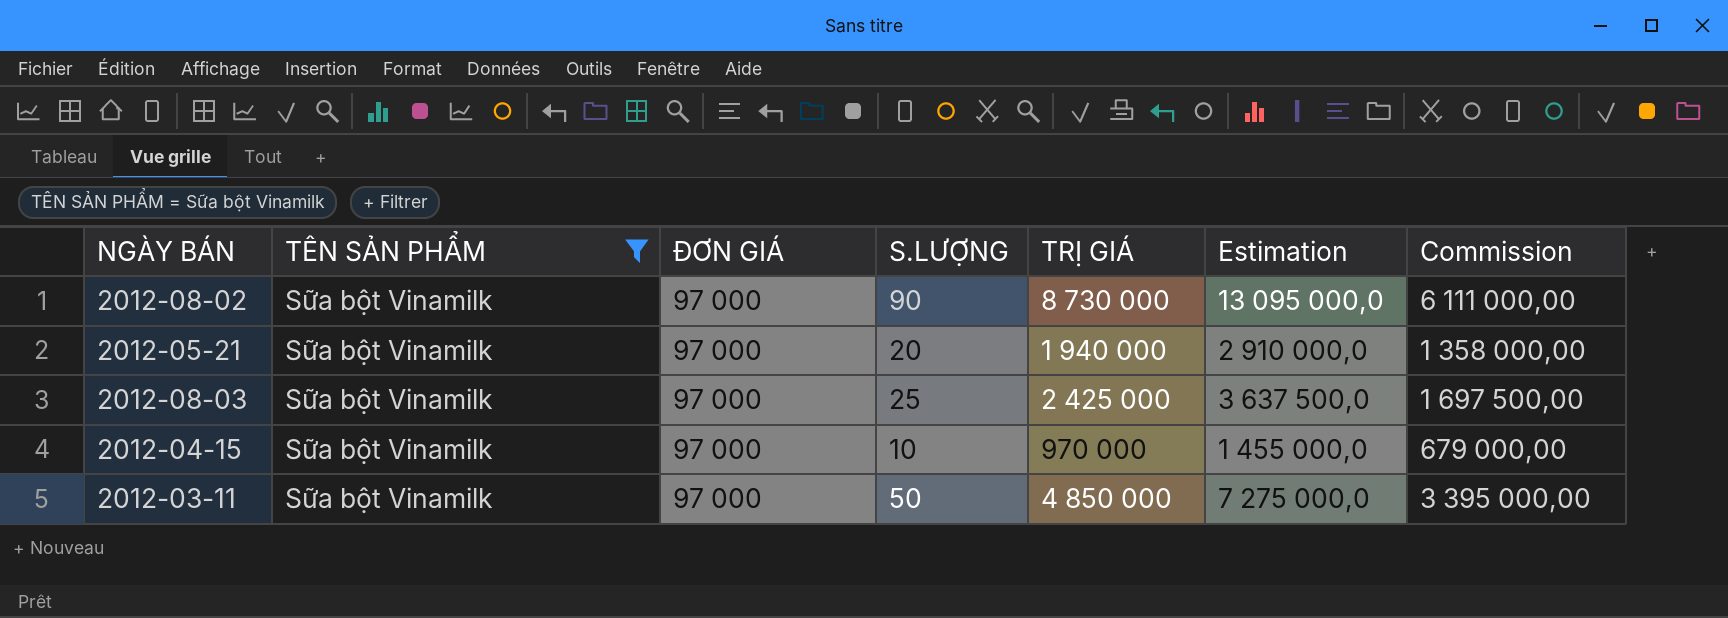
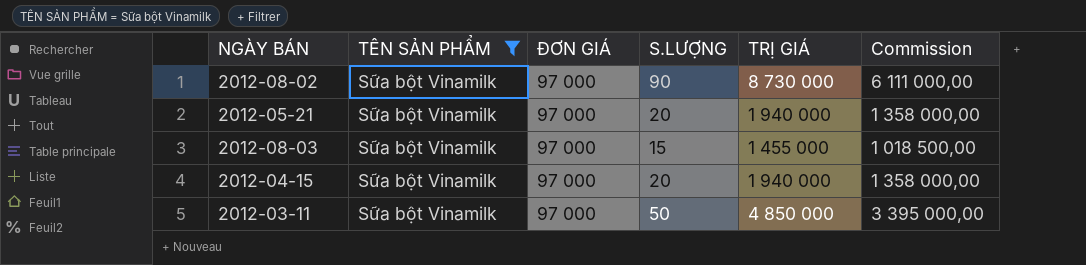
column Estimation | formula: [TRỊ GIÁ] * 1,5 -> none
2012-08-03 | S.LƯỢNG: 25 -> 15
2012-08-03 | TRỊ GIÁ: 2 425 000 -> 1 455 000
2012-08-03 | Commission: 1 697 500,00 -> 1 018 500,00
2012-04-15 | S.LƯỢNG: 10 -> 20
2012-04-15 | TRỊ GIÁ: 970 000 -> 1 940 000
2012-04-15 | Commission: 679 000,00 -> 1 358 000,00

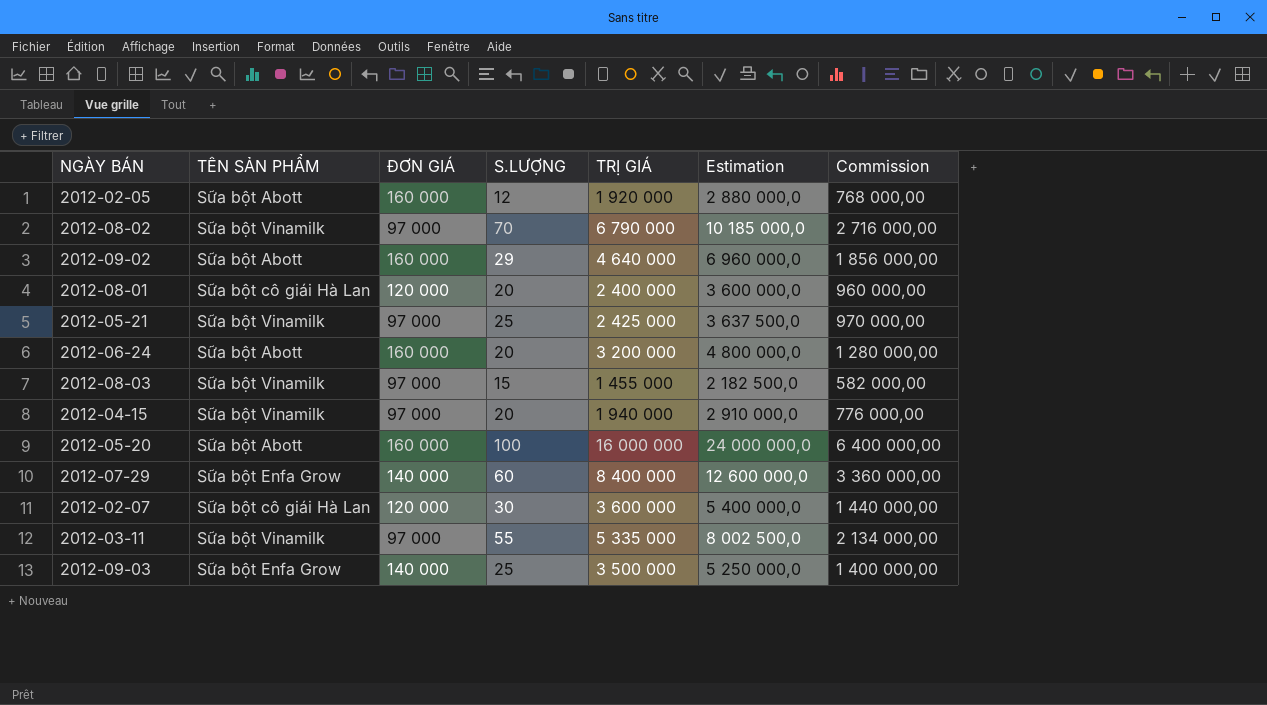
filter: TÊN SẢN PHẨM = Sữa bột Vinamilk -> none
column Estimation | formula: none -> [TRỊ GIÁ] * 1,5
column Commission | formula: [TRỊ GIÁ] * 0,7 -> [TRỊ GIÁ] * 0,4
2012-08-02 | S.LƯỢNG: 90 -> 70
2012-08-02 | TRỊ GIÁ: 8 730 000 -> 6 790 000
2012-05-21 | S.LƯỢNG: 20 -> 25
2012-05-21 | TRỊ GIÁ: 1 940 000 -> 2 425 000
2012-03-11 | S.LƯỢNG: 50 -> 55
2012-03-11 | TRỊ GIÁ: 4 850 000 -> 5 335 000

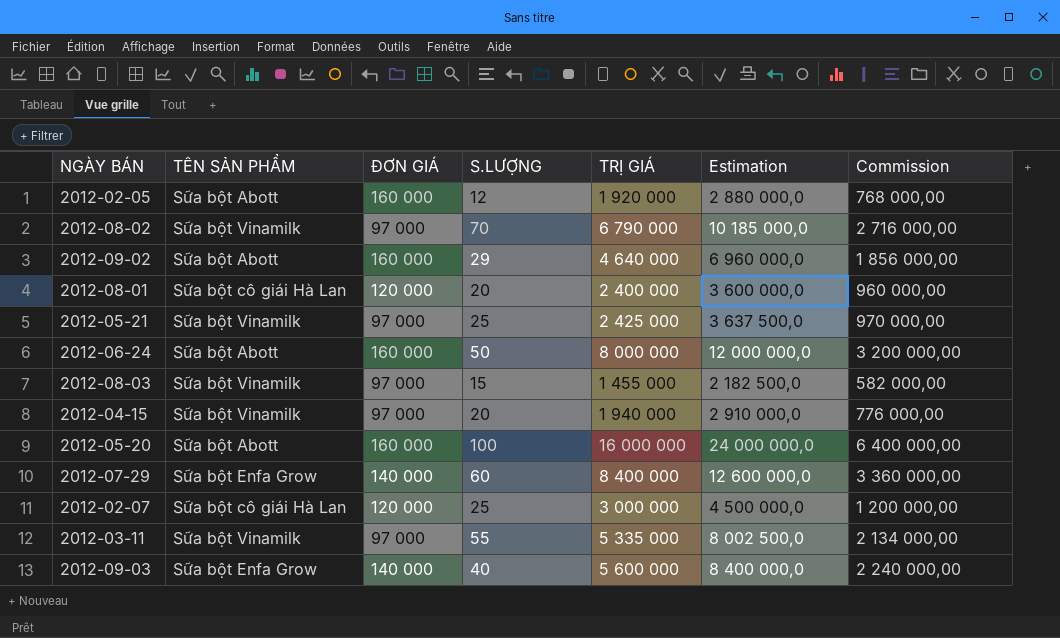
2012-06-24 | S.LƯỢNG: 20 -> 50
2012-06-24 | TRỊ GIÁ: 3 200 000 -> 8 000 000
2012-06-24 | Estimation: 4 800 000,0 -> 12 000 000,0
2012-06-24 | Commission: 1 280 000,00 -> 3 200 000,00
2012-02-07 | S.LƯỢNG: 30 -> 25
2012-02-07 | TRỊ GIÁ: 3 600 000 -> 3 000 000
2012-02-07 | Estimation: 5 400 000,0 -> 4 500 000,0
2012-02-07 | Commission: 1 440 000,00 -> 1 200 000,00
2012-09-03 | S.LƯỢNG: 25 -> 40
2012-09-03 | TRỊ GIÁ: 3 500 000 -> 5 600 000
2012-09-03 | Estimation: 5 250 000,0 -> 8 400 000,0
2012-09-03 | Commission: 1 400 000,00 -> 2 240 000,00

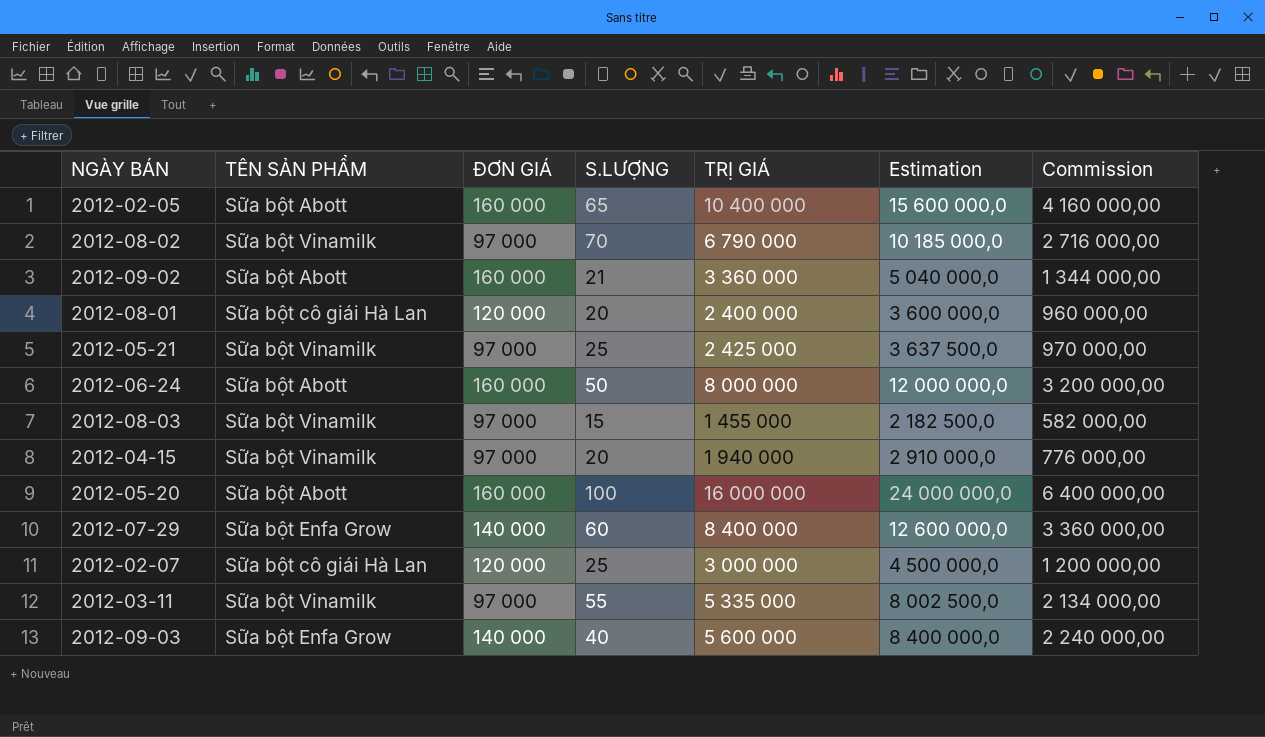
2012-02-05 | S.LƯỢNG: 12 -> 65
2012-02-05 | TRỊ GIÁ: 1 920 000 -> 10 400 000
2012-02-05 | Estimation: 2 880 000,0 -> 15 600 000,0
2012-02-05 | Commission: 768 000,00 -> 4 160 000,00
2012-09-02 | S.LƯỢNG: 29 -> 21
2012-09-02 | TRỊ GIÁ: 4 640 000 -> 3 360 000
2012-09-02 | Estimation: 6 960 000,0 -> 5 040 000,0
2012-09-02 | Commission: 1 856 000,00 -> 1 344 000,00

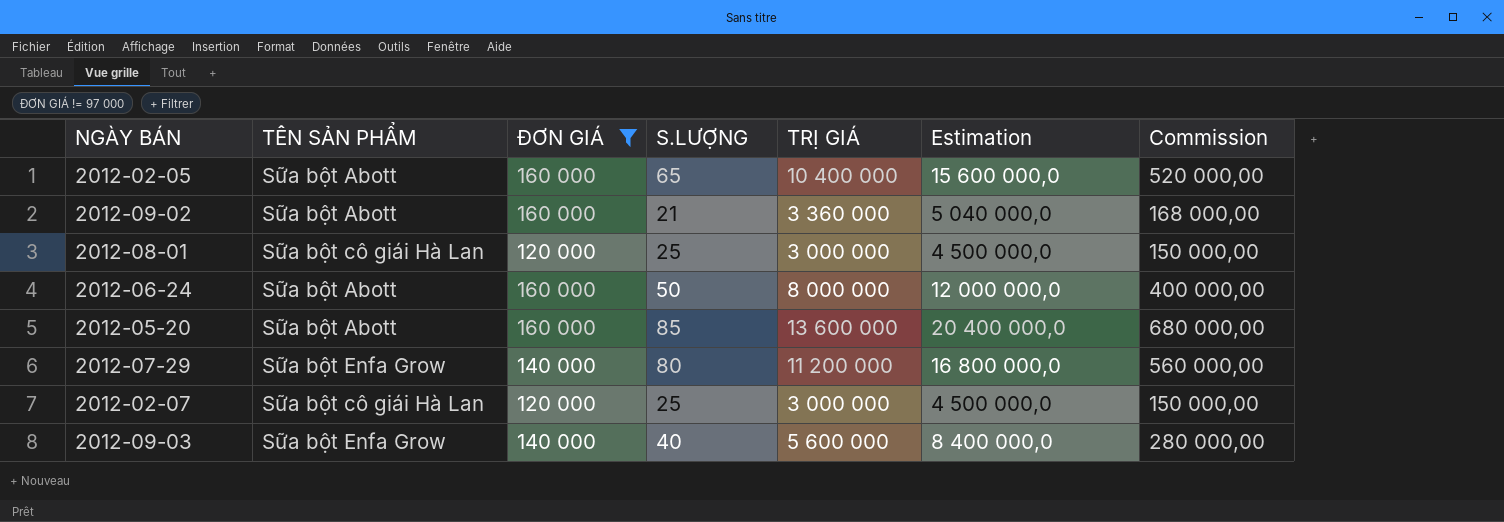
filter: none -> ĐƠN GIÁ != 97 000
column Commission | formula: [TRỊ GIÁ] * 0,4 -> [TRỊ GIÁ] * 0,05
2012-08-01 | S.LƯỢNG: 20 -> 25
2012-08-01 | TRỊ GIÁ: 2 400 000 -> 3 000 000
2012-08-01 | Estimation: 3 600 000,0 -> 4 500 000,0
2012-05-20 | S.LƯỢNG: 100 -> 85
2012-05-20 | TRỊ GIÁ: 16 000 000 -> 13 600 000
2012-05-20 | Estimation: 24 000 000,0 -> 20 400 000,0
2012-07-29 | S.LƯỢNG: 60 -> 80
2012-07-29 | TRỊ GIÁ: 8 400 000 -> 11 200 000
2012-07-29 | Estimation: 12 600 000,0 -> 16 800 000,0

